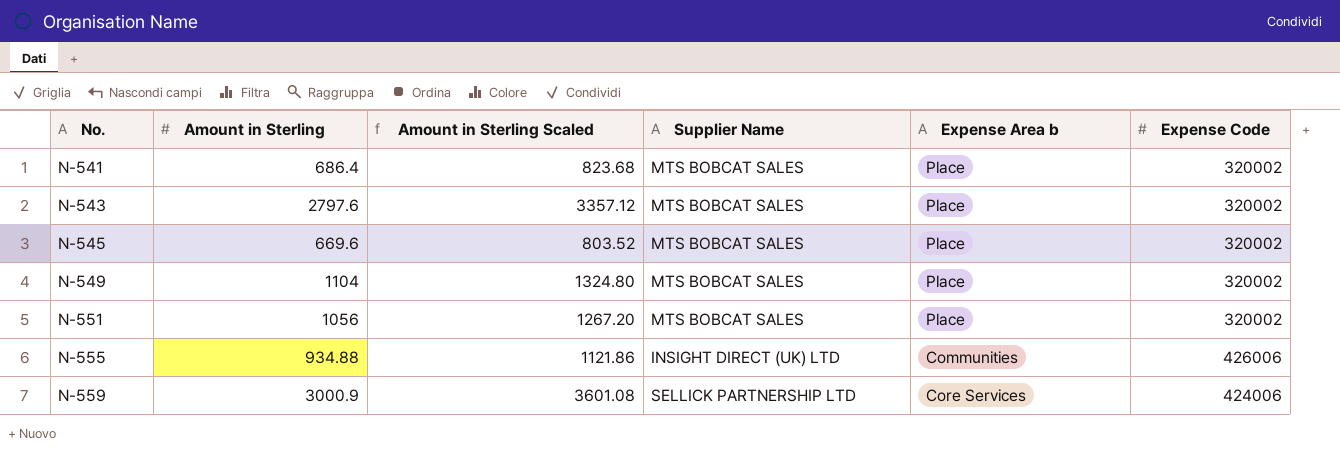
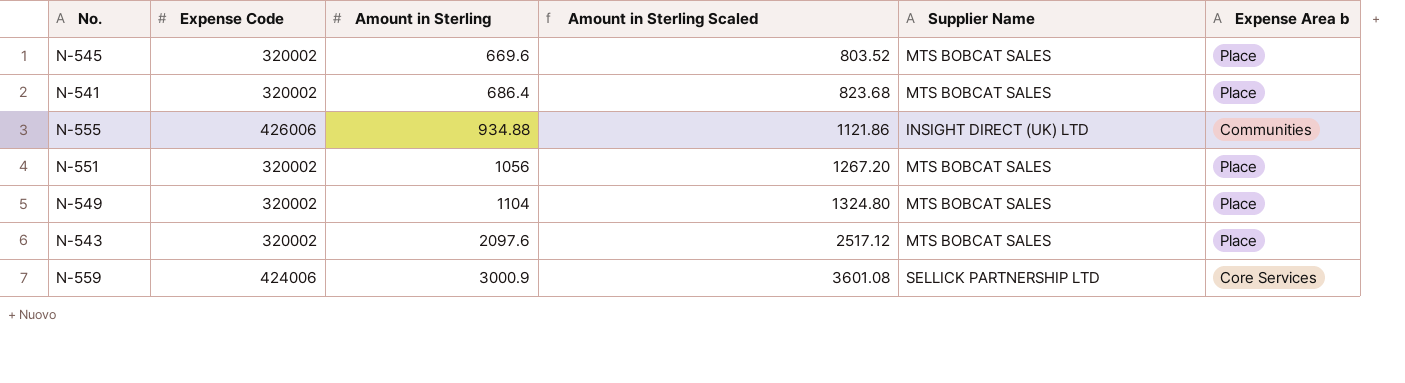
row order: No. ascending -> Amount in Sterling ascending
column Expense Code | position: 6 -> 2
N-543 | Amount in Sterling: 2797.6 -> 2097.6
N-543 | Amount in Sterling Scaled: 3357.12 -> 2517.12

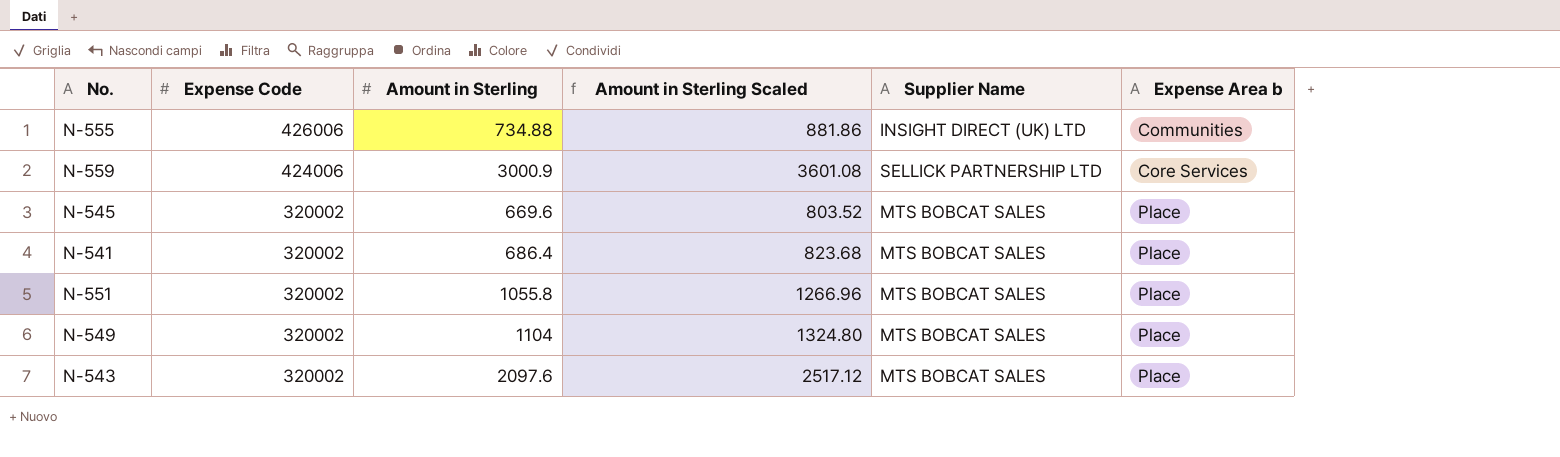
row order: Amount in Sterling ascending -> Expense Code descending
N-555 | Amount in Sterling: 934.88 -> 734.88
N-555 | Amount in Sterling Scaled: 1121.86 -> 881.86
N-551 | Amount in Sterling: 1056 -> 1055.8
N-551 | Amount in Sterling Scaled: 1267.20 -> 1266.96

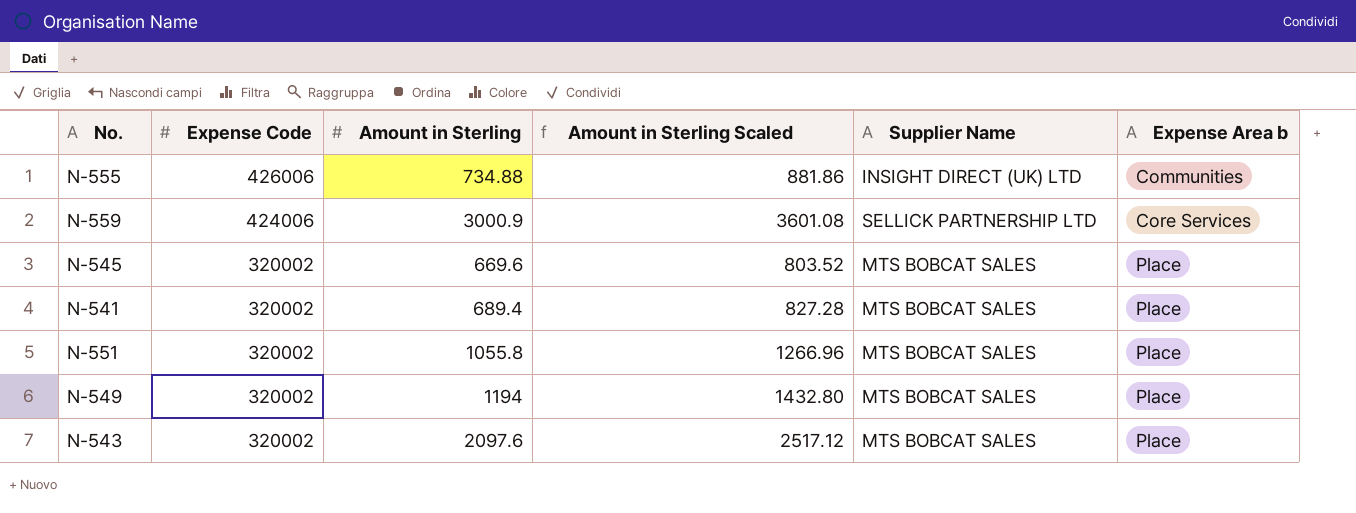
N-541 | Amount in Sterling: 686.4 -> 689.4
N-541 | Amount in Sterling Scaled: 823.68 -> 827.28
N-549 | Amount in Sterling: 1104 -> 1194
N-549 | Amount in Sterling Scaled: 1324.80 -> 1432.80

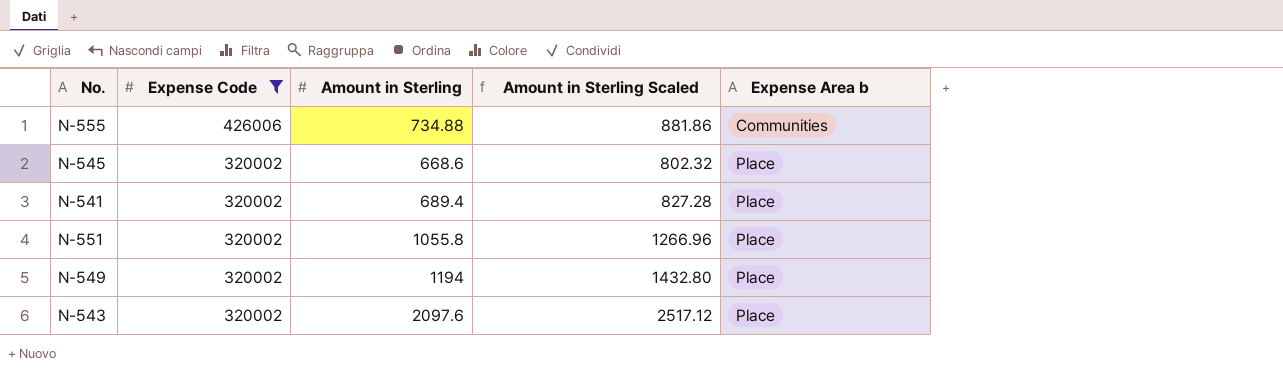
filter: none -> Expense Code != 424006
column Supplier Name | position: 5 -> none
N-545 | Amount in Sterling: 669.6 -> 668.6
N-545 | Amount in Sterling Scaled: 803.52 -> 802.32

